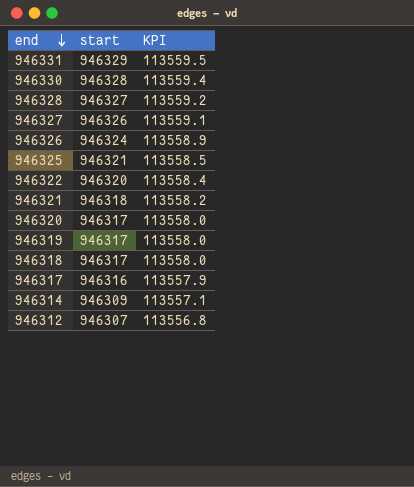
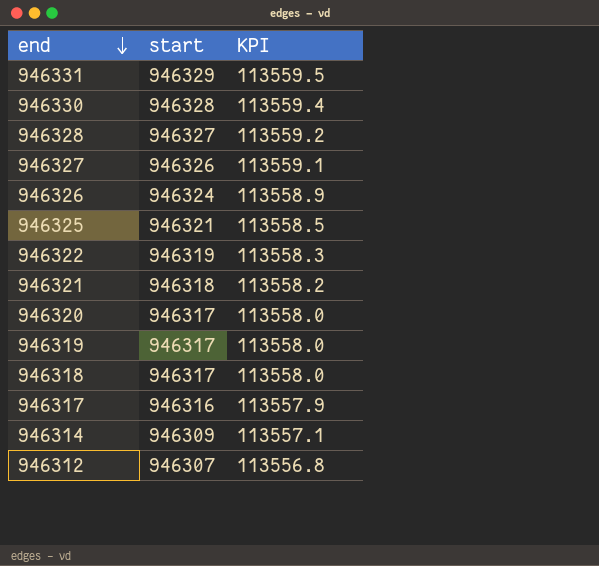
946322 | start: 946320 -> 946319
946322 | KPI: 113558.4 -> 113558.3

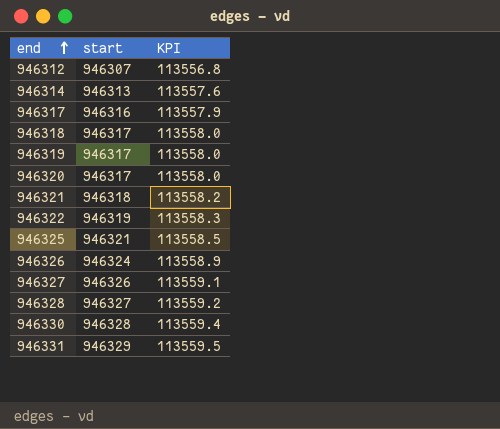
row order: end descending -> end ascending
946314 | start: 946309 -> 946313
946314 | KPI: 113557.1 -> 113557.6

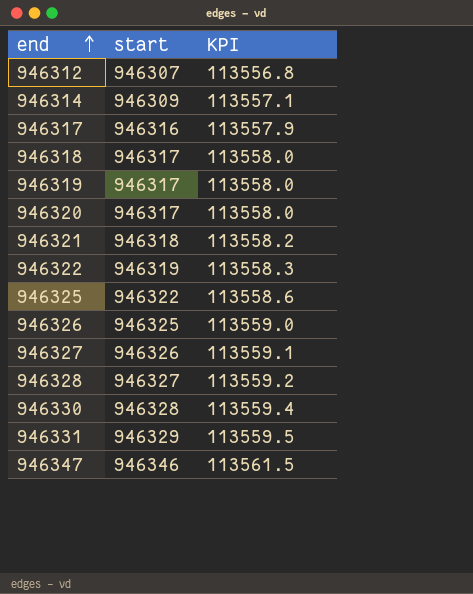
946314 | start: 946313 -> 946309
946314 | KPI: 113557.6 -> 113557.1
946325 | start: 946321 -> 946322
946325 | KPI: 113558.5 -> 113558.6
946326 | start: 946324 -> 946325
946326 | KPI: 113558.9 -> 113559.0
row 946347: none -> 946346 | 113561.5

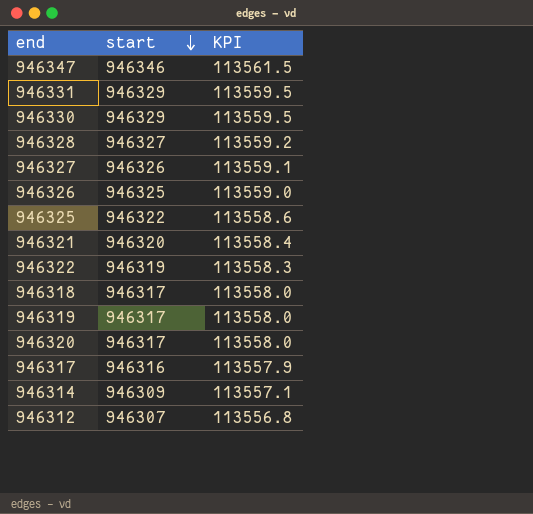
row order: end ascending -> start descending
946330 | start: 946328 -> 946329
946330 | KPI: 113559.4 -> 113559.5
946321 | start: 946318 -> 946320
946321 | KPI: 113558.2 -> 113558.4

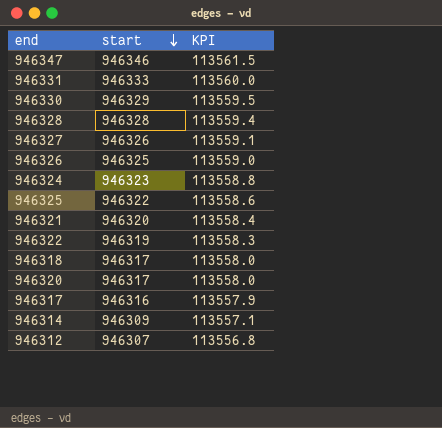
row 946319: 946317 | 113558.0 -> none
946331 | start: 946329 -> 946333
946331 | KPI: 113559.5 -> 113560.0
946328 | start: 946327 -> 946328
946328 | KPI: 113559.2 -> 113559.4
row 946324: none -> 946323 | 113558.8

